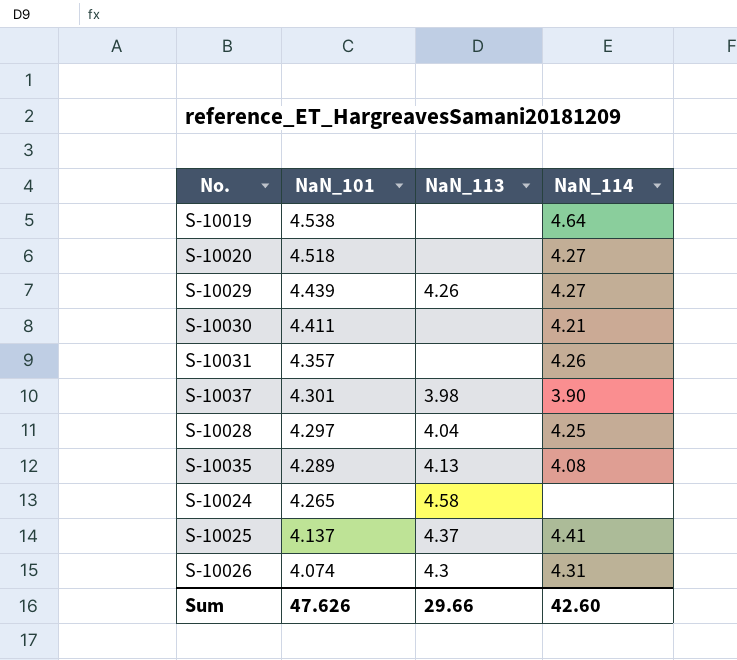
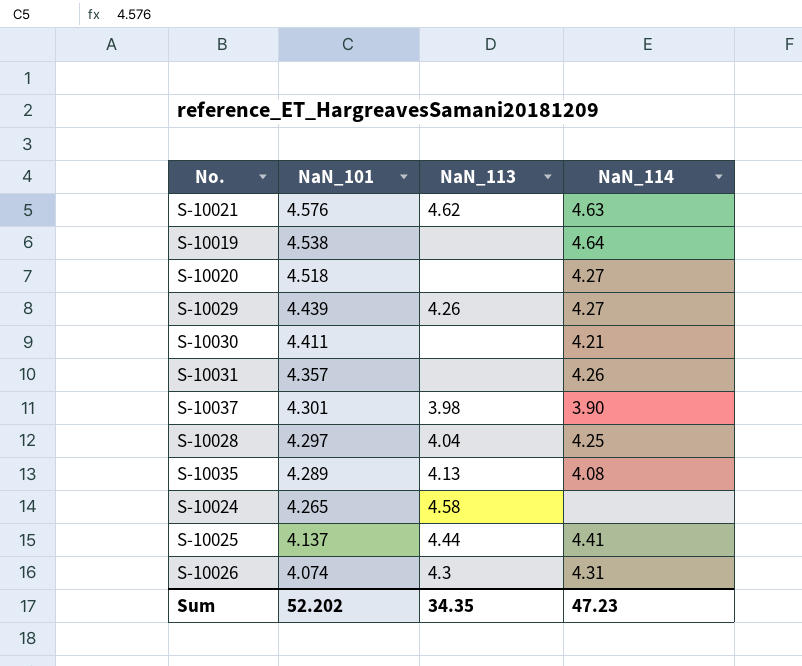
row S-10021: none -> 4.576 | 4.62 | 4.63
S-10025 | NaN_113: 4.37 -> 4.44
Sum | NaN_101: 47.626 -> 52.202
Sum | NaN_113: 29.66 -> 34.35
Sum | NaN_114: 42.60 -> 47.23

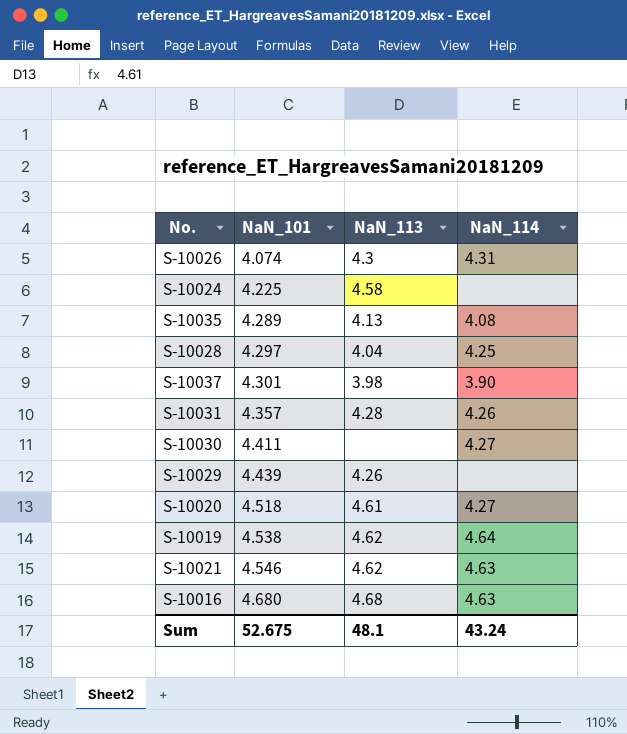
row order: NaN_101 descending -> NaN_101 ascending
row S-10025: 4.137 | 4.44 | 4.41 -> none
S-10024 | NaN_101: 4.265 -> 4.225
S-10031 | NaN_113: none -> 4.28
S-10030 | NaN_114: 4.21 -> 4.27
S-10029 | NaN_114: 4.27 -> none
S-10020 | NaN_113: none -> 4.61
S-10019 | NaN_113: none -> 4.62
S-10021 | NaN_101: 4.576 -> 4.546
row S-10016: none -> 4.680 | 4.68 | 4.63
Sum | NaN_101: 52.202 -> 52.675
Sum | NaN_113: 34.35 -> 48.1
Sum | NaN_114: 47.23 -> 43.24

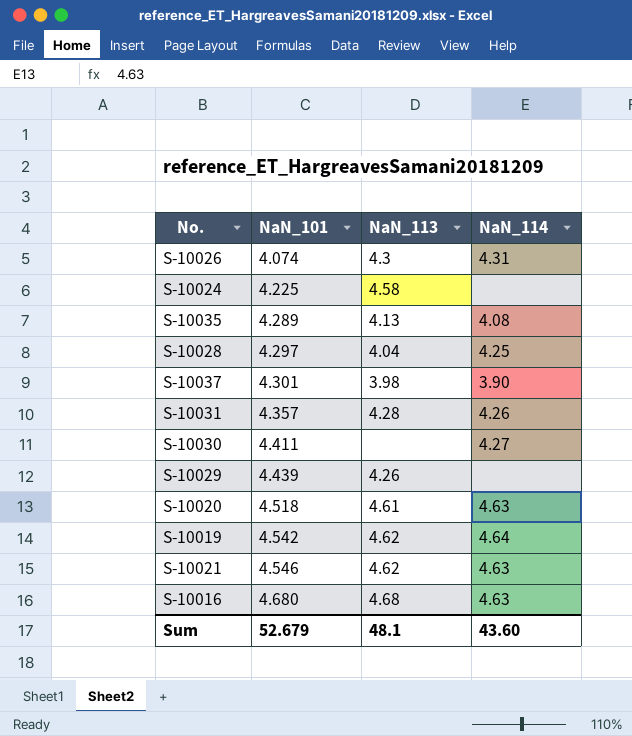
S-10020 | NaN_114: 4.27 -> 4.63
S-10019 | NaN_101: 4.538 -> 4.542
Sum | NaN_101: 52.675 -> 52.679
Sum | NaN_114: 43.24 -> 43.60

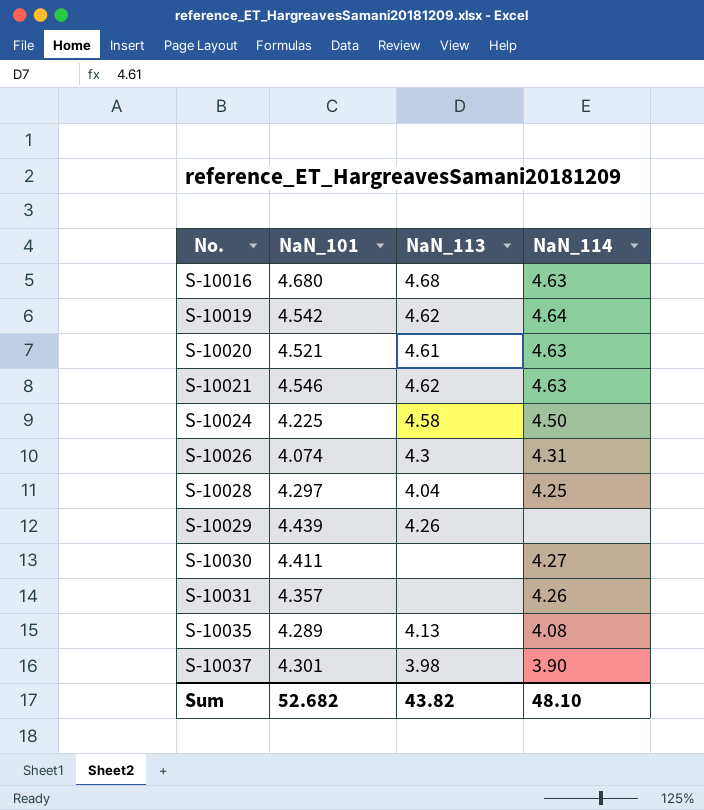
row order: NaN_101 ascending -> No. ascending
S-10020 | NaN_101: 4.518 -> 4.521
S-10024 | NaN_114: none -> 4.50
S-10031 | NaN_113: 4.28 -> none
Sum | NaN_101: 52.679 -> 52.682
Sum | NaN_113: 48.1 -> 43.82
Sum | NaN_114: 43.60 -> 48.10

